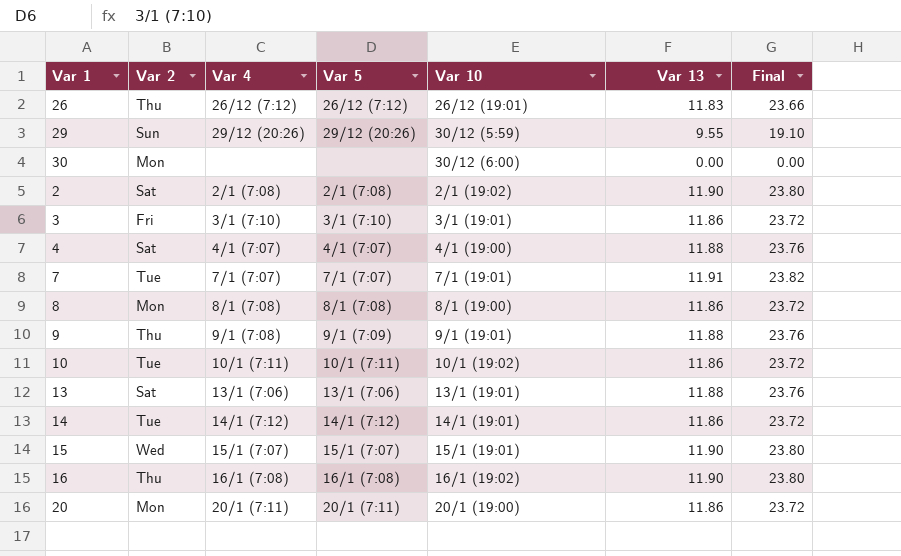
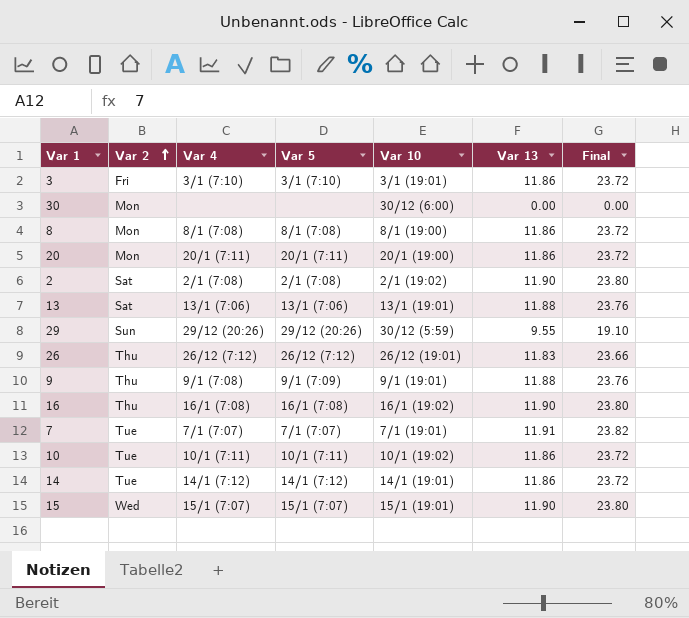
row order: none -> Var 2 ascending
row 4: Sat | 4/1 (7:07) | 4/1 (7:07) | 4/1 (19:00) | 11.88 | 23.76 -> none

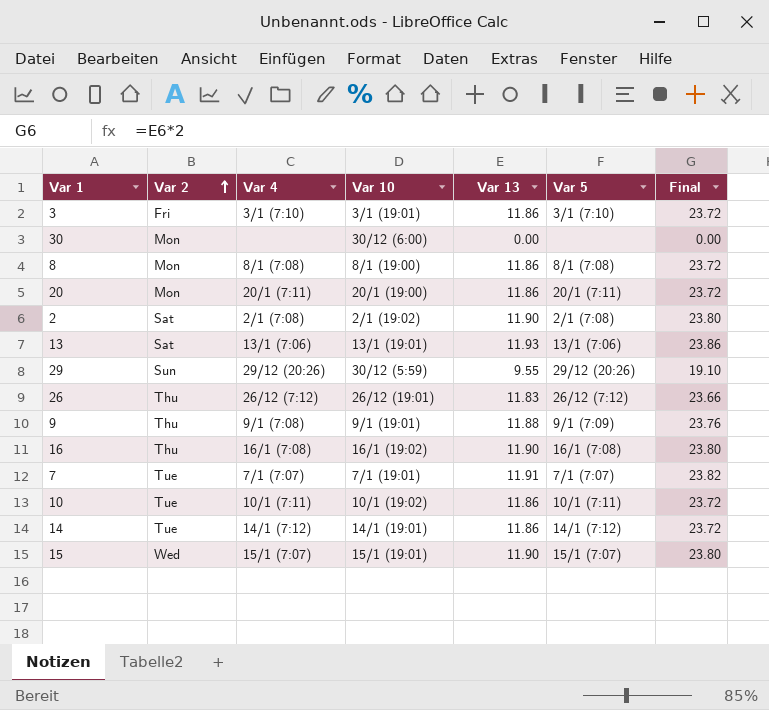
column Var 5 | position: 4 -> 6
13 | Var 13: 11.88 -> 11.93
13 | Final: 23.76 -> 23.86

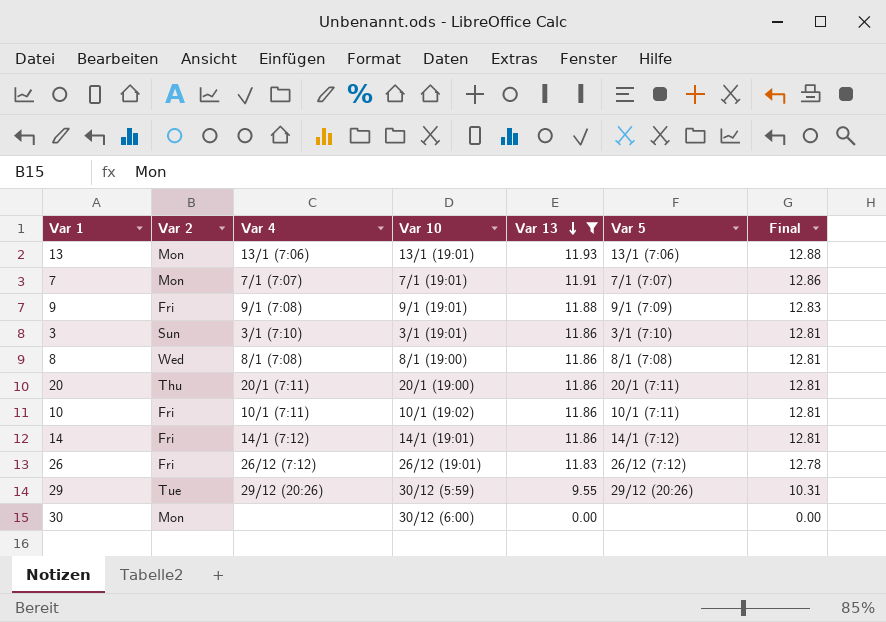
filter: none -> Var 13 != 11.90
row order: Var 2 ascending -> Var 13 descending
column Final | formula: [Var 13] * 2 -> [Var 13] * 1.08
13 | Var 2: Sat -> Mon
7 | Var 2: Tue -> Mon
9 | Var 2: Thu -> Fri
3 | Var 2: Fri -> Sun
8 | Var 2: Mon -> Wed
20 | Var 2: Mon -> Thu
10 | Var 2: Tue -> Fri
14 | Var 2: Tue -> Fri
26 | Var 2: Thu -> Fri
29 | Var 2: Sun -> Tue

